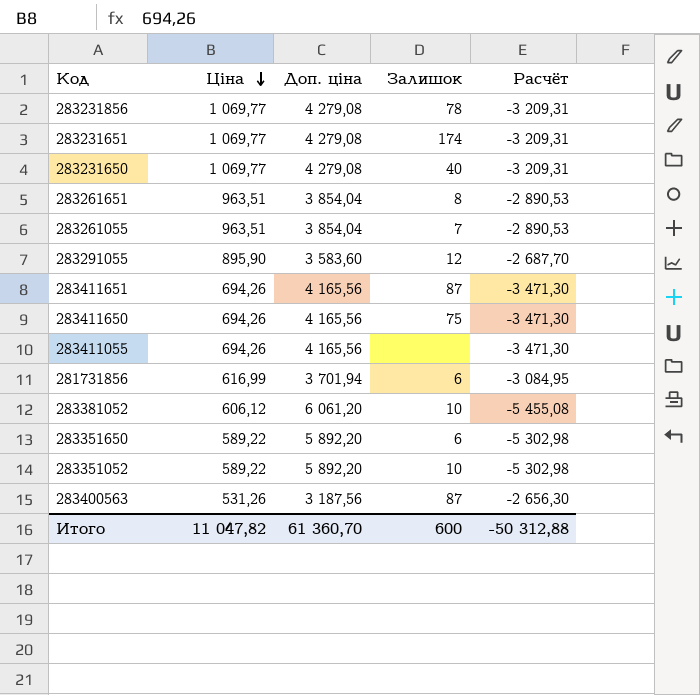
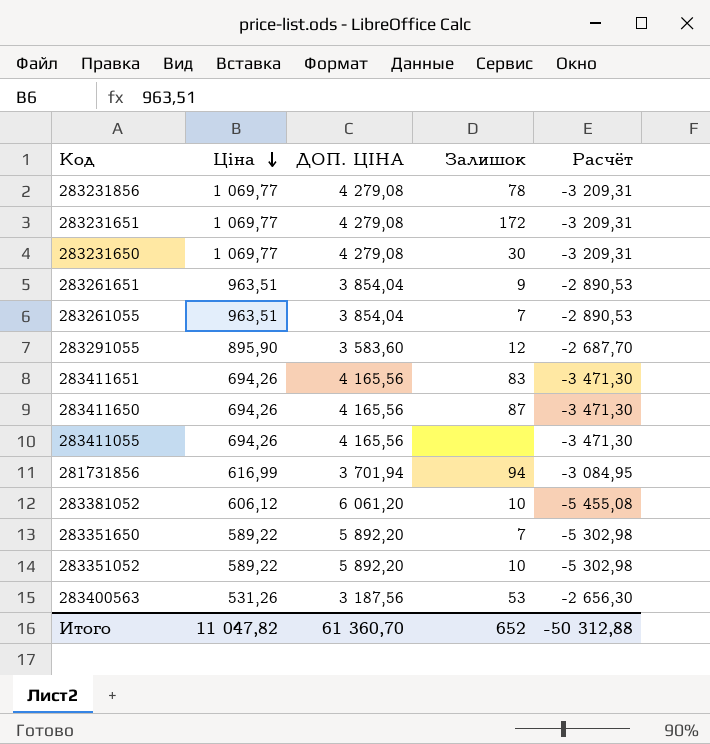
column name: Доп. ціна -> ДОП. ЦІНА
283231651 | Залишок: 174 -> 172
283231650 | Залишок: 40 -> 30
283261651 | Залишок: 8 -> 9
283411651 | Залишок: 87 -> 83
283411650 | Залишок: 75 -> 87
281731856 | Залишок: 6 -> 94
283351650 | Залишок: 6 -> 7
283400563 | Залишок: 87 -> 53
Итого | Залишок: 600 -> 652

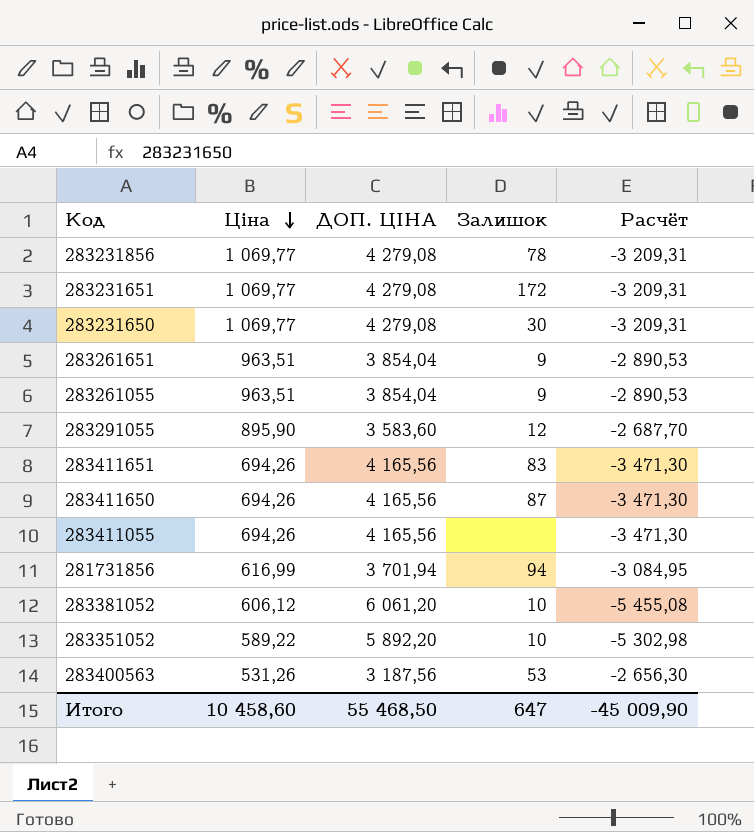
row 283351650: 589,22 | 5 892,20 | 7 | -5 302,98 -> none
283261055 | Залишок: 7 -> 9
Итого | Ціна: 11 047,82 -> 10 458,60
Итого | ДОП. ЦІНА: 61 360,70 -> 55 468,50
Итого | Залишок: 652 -> 647
Итого | Расчёт: -50 312,88 -> -45 009,90

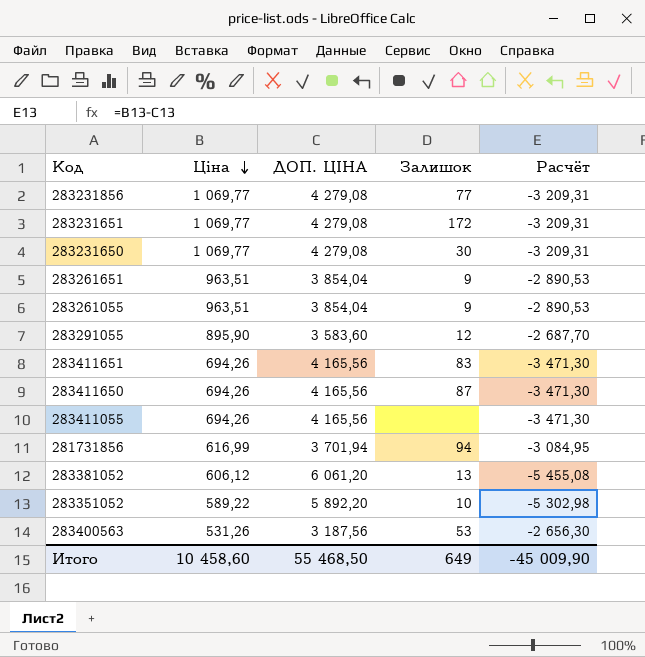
283231856 | Залишок: 78 -> 77
283381052 | Залишок: 10 -> 13
Итого | Залишок: 647 -> 649

